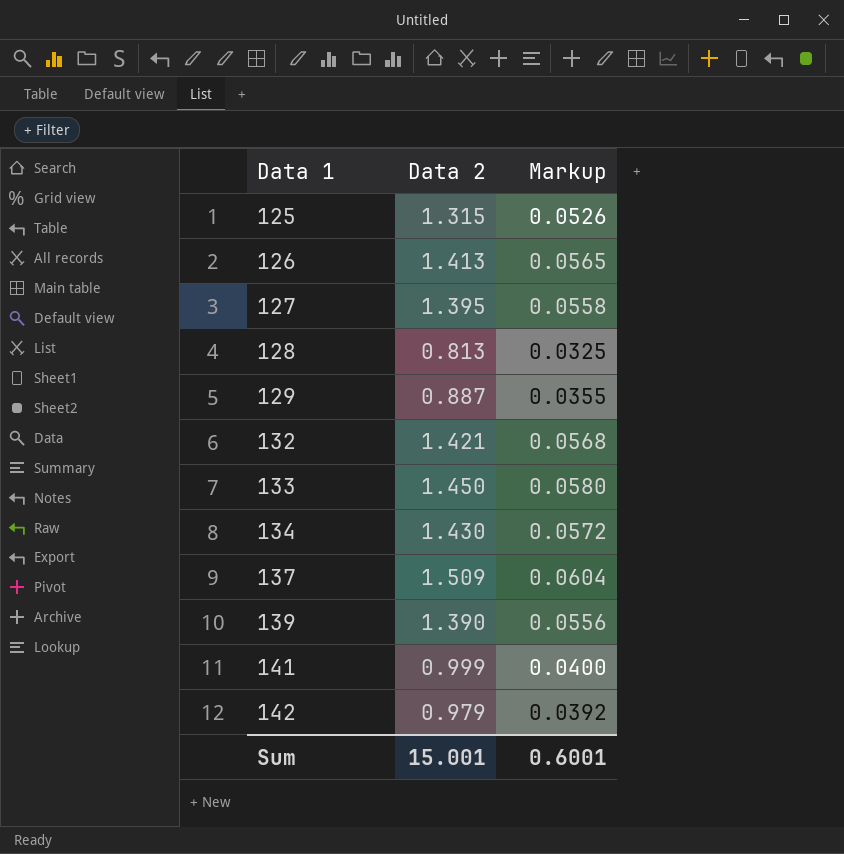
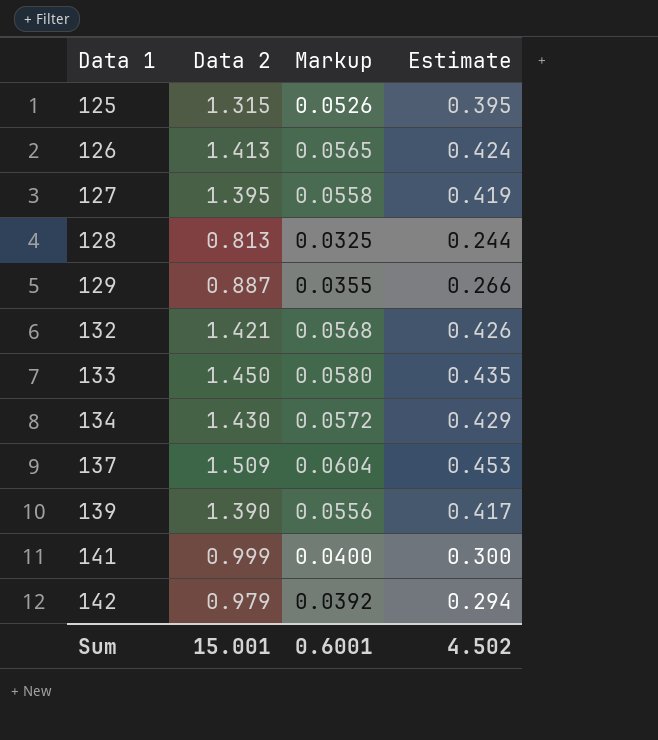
column Estimate | formula: none -> [Data 2] * 0.3

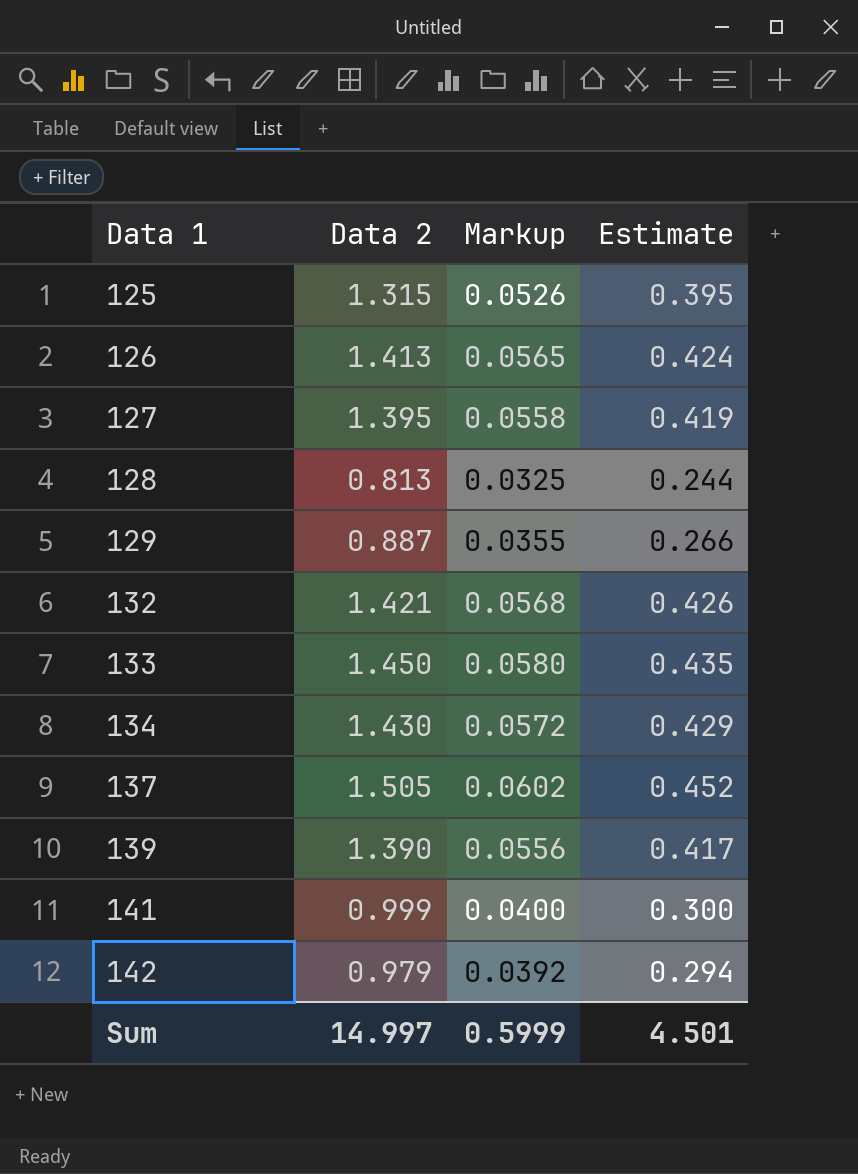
137 | Data 2: 1.509 -> 1.505
137 | Markup: 0.0604 -> 0.0602
137 | Estimate: 0.453 -> 0.452
Sum | Data 2: 15.001 -> 14.997
Sum | Markup: 0.6001 -> 0.5999
Sum | Estimate: 4.502 -> 4.501

